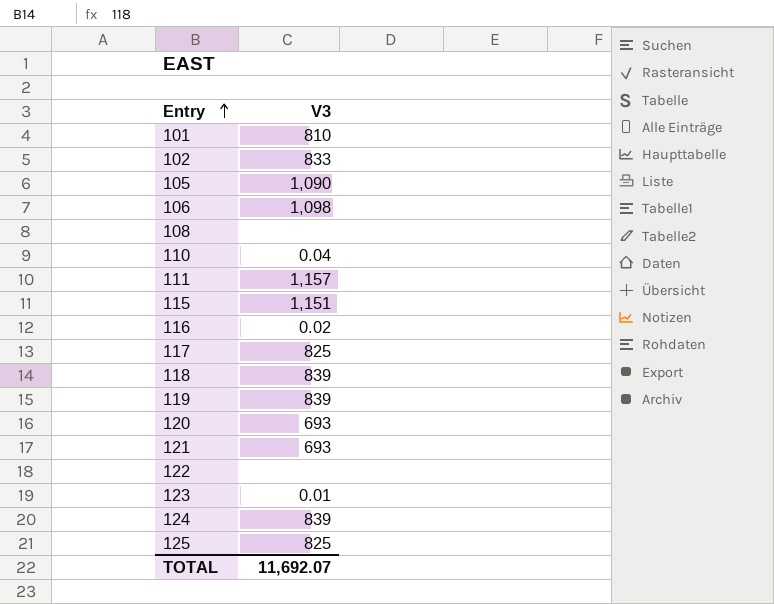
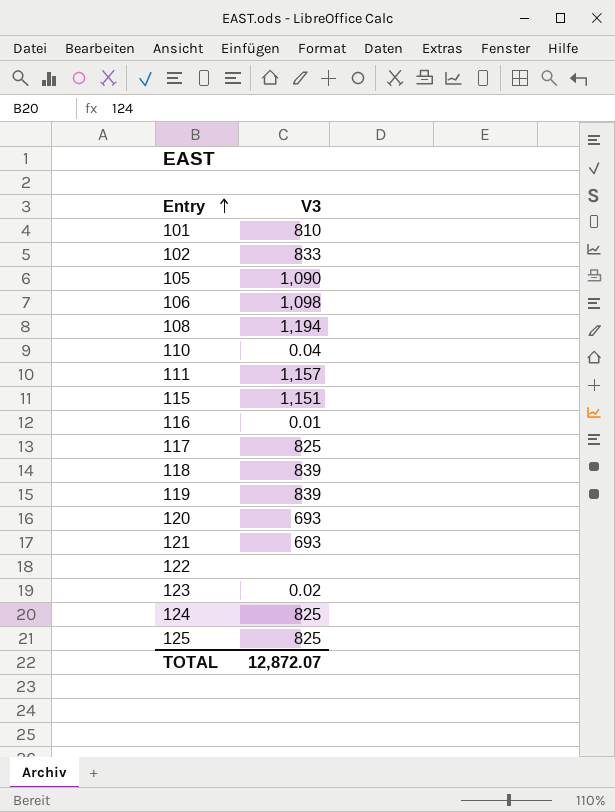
108 | V3: none -> 1,194
116 | V3: 0.02 -> 0.01
123 | V3: 0.01 -> 0.02
124 | V3: 839 -> 825
TOTAL | V3: 11,692.07 -> 12,872.07

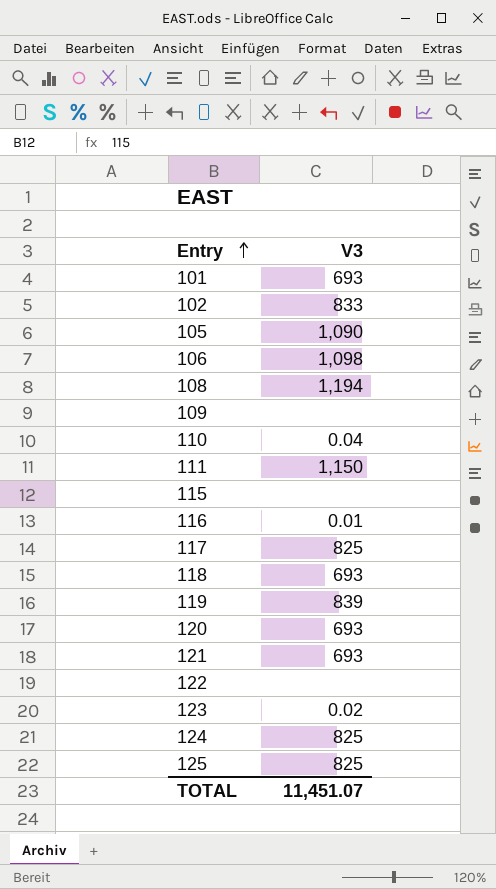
101 | V3: 810 -> 693
row 109: none -> none
111 | V3: 1,157 -> 1,150
115 | V3: 1,151 -> none
118 | V3: 839 -> 693
TOTAL | V3: 12,872.07 -> 11,451.07

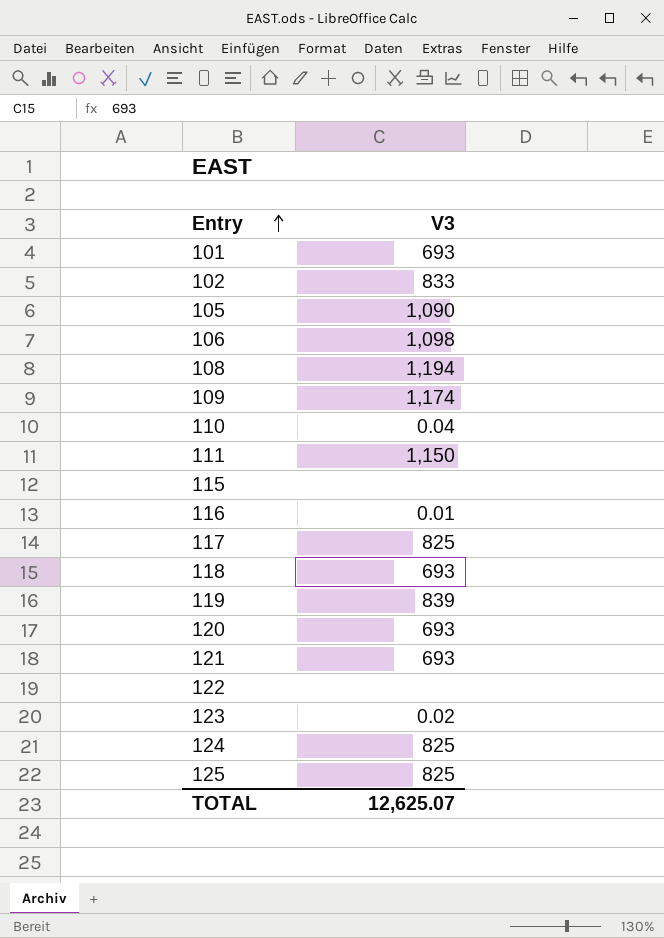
109 | V3: none -> 1,174
TOTAL | V3: 11,451.07 -> 12,625.07

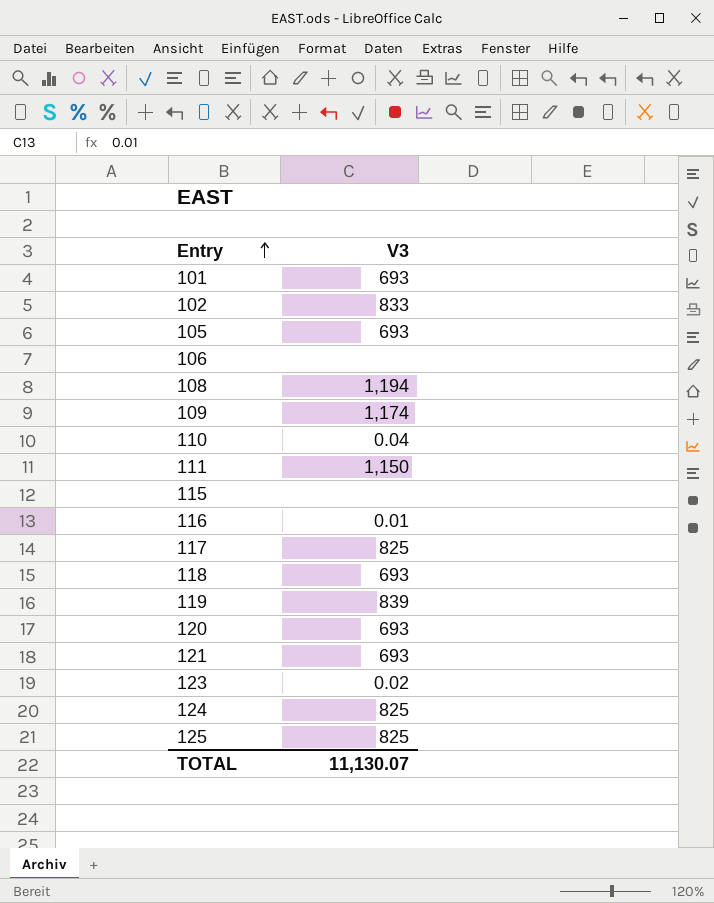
row 122: none -> none
105 | V3: 1,090 -> 693
106 | V3: 1,098 -> none
TOTAL | V3: 12,625.07 -> 11,130.07

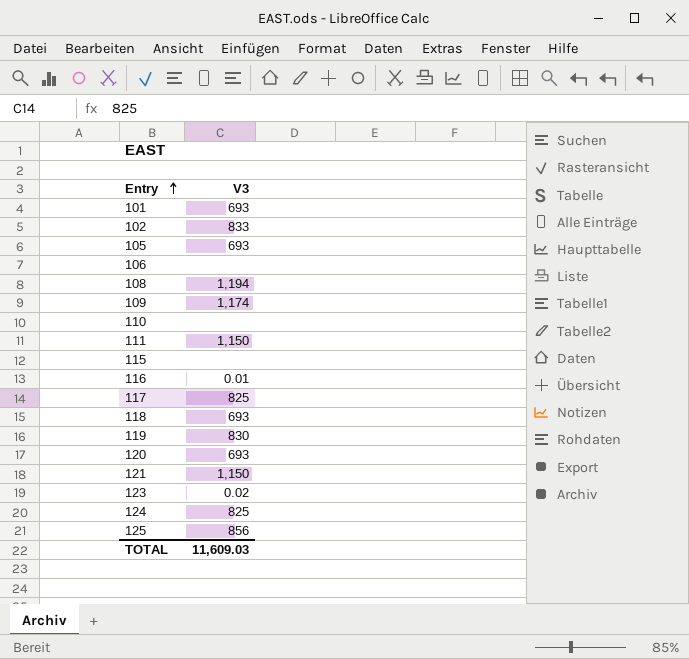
110 | V3: 0.04 -> none
119 | V3: 839 -> 830
121 | V3: 693 -> 1,150
125 | V3: 825 -> 856
TOTAL | V3: 11,130.07 -> 11,609.03

